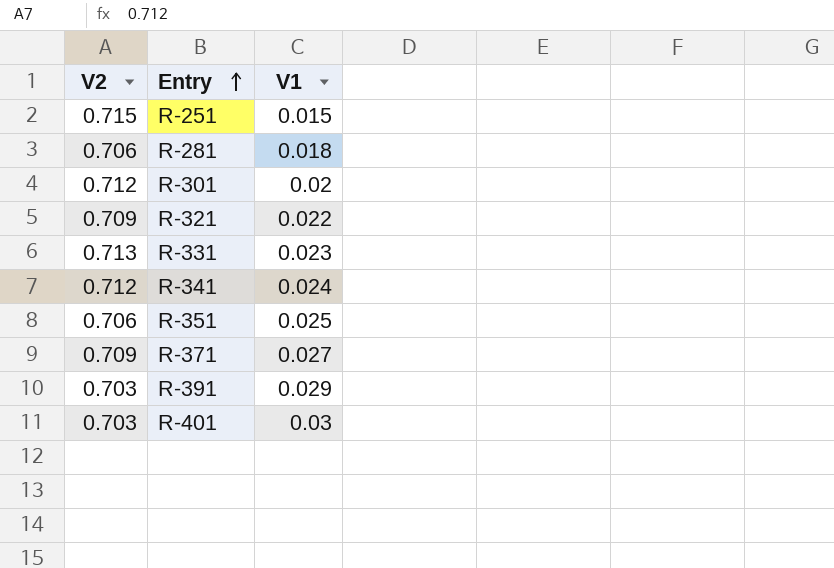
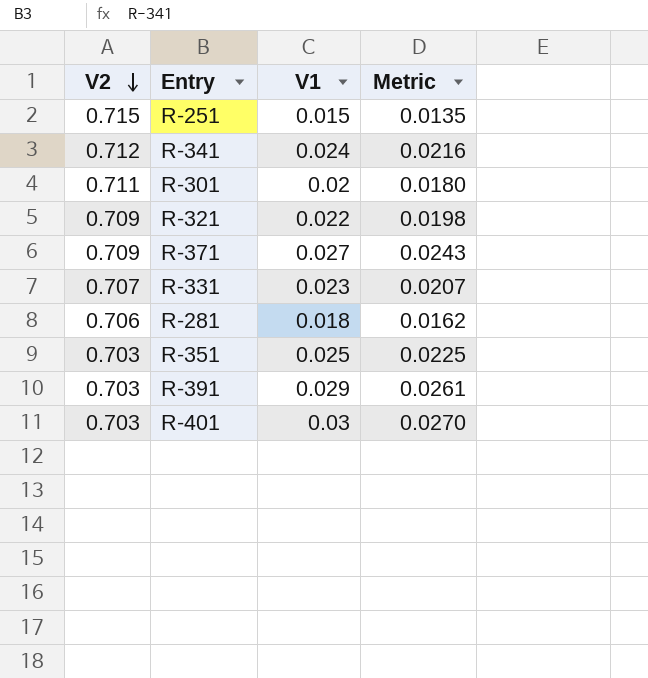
row order: Entry ascending -> V2 descending
column Metric | formula: none -> [V1] * 0.9
R-301 | V2: 0.712 -> 0.711
R-331 | V2: 0.713 -> 0.707
R-351 | V2: 0.706 -> 0.703

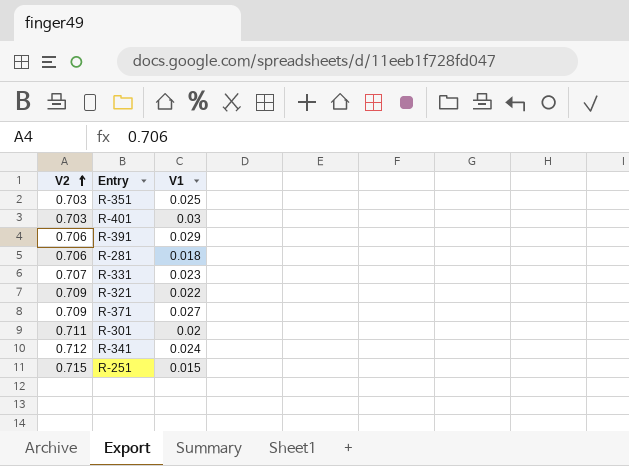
row order: V2 descending -> V2 ascending
column Metric | formula: [V1] * 0.9 -> none
R-391 | V2: 0.703 -> 0.706

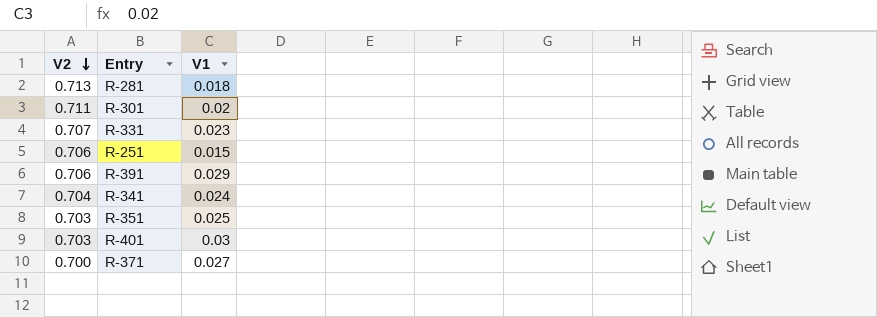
row order: V2 ascending -> V2 descending
row R-321: 0.709 | 0.022 -> none
R-281 | V2: 0.706 -> 0.713
R-251 | V2: 0.715 -> 0.706
R-341 | V2: 0.712 -> 0.704
R-371 | V2: 0.709 -> 0.700

